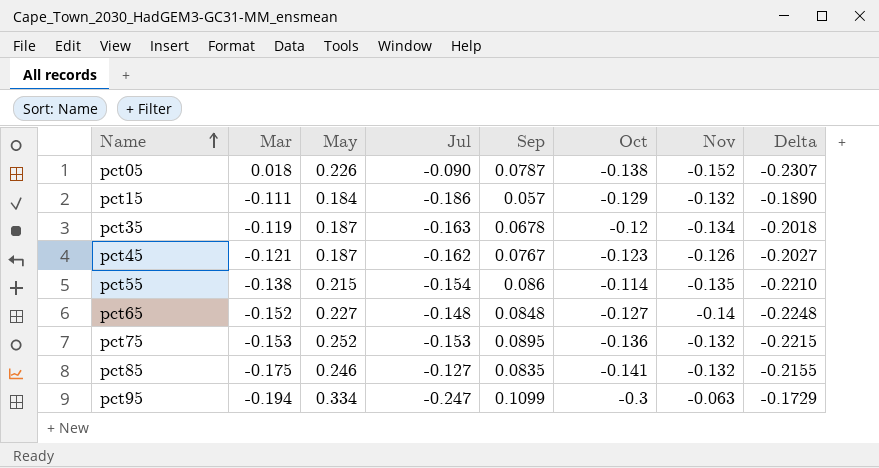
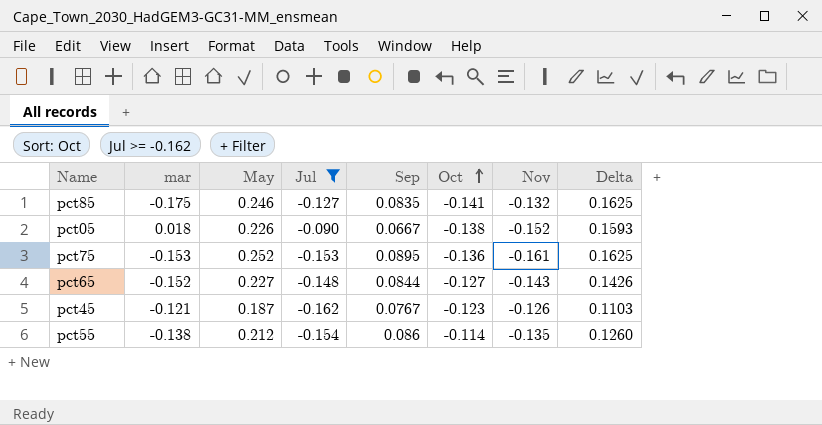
filter: none -> Jul >= -0.162
row order: Name ascending -> Oct ascending
column name: Mar -> mar
column Delta | formula: [Nov] - [Sep] -> [May] - [Sep]
pct05 | Sep: 0.0787 -> 0.0667
pct75 | Nov: -0.132 -> -0.161
pct65 | Sep: 0.0848 -> 0.0844
pct65 | Nov: -0.14 -> -0.143
pct55 | May: 0.215 -> 0.212

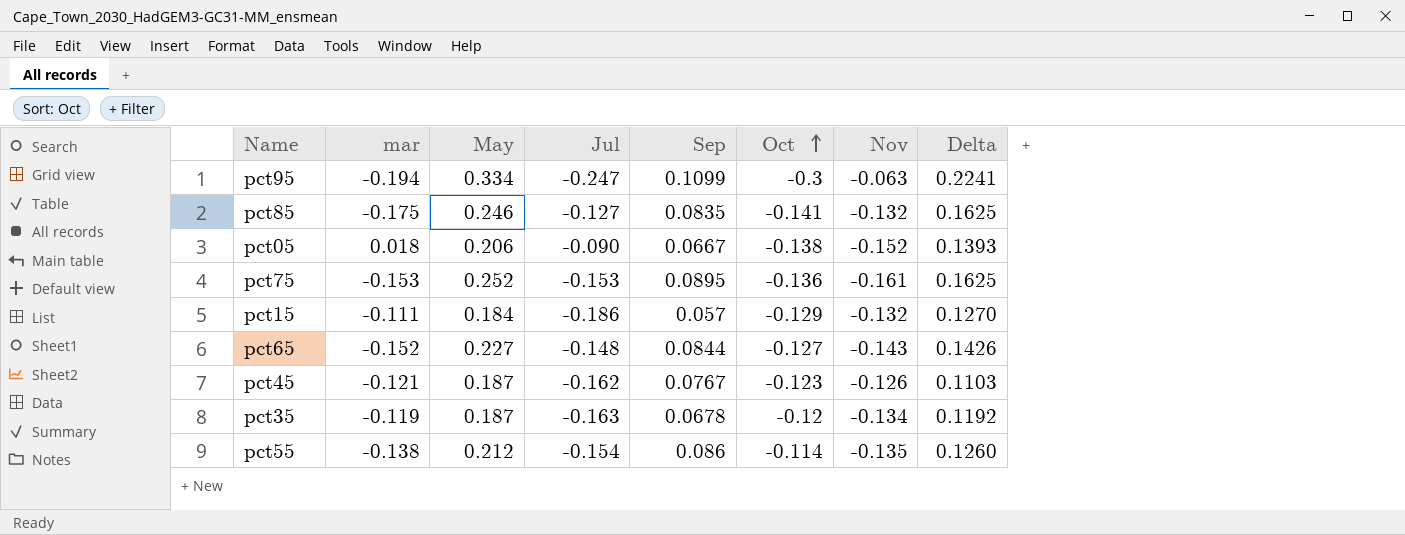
filter: Jul >= -0.162 -> none
pct05 | May: 0.226 -> 0.206
pct05 | Delta: 0.1593 -> 0.1393

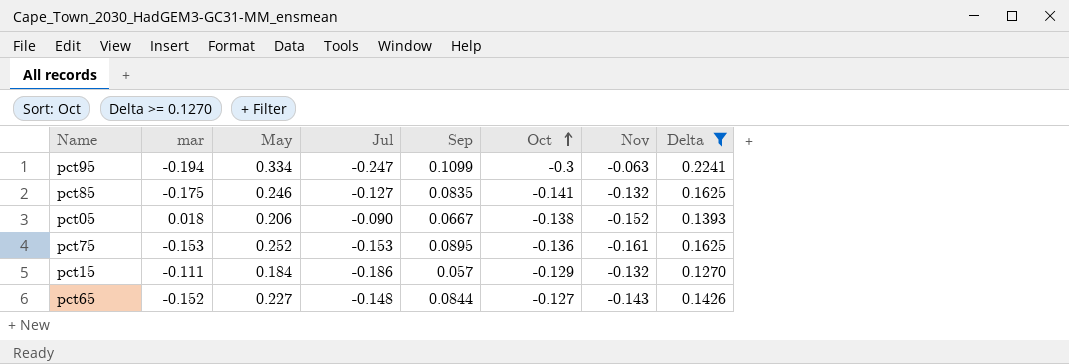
filter: none -> Delta >= 0.1270

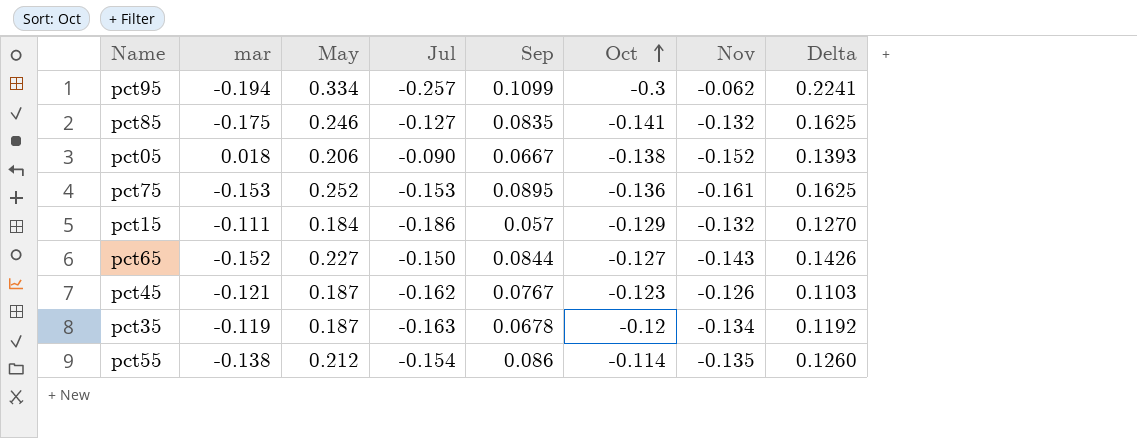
filter: Delta >= 0.1270 -> none
pct95 | Jul: -0.247 -> -0.257
pct95 | Nov: -0.063 -> -0.062
pct65 | Jul: -0.148 -> -0.150

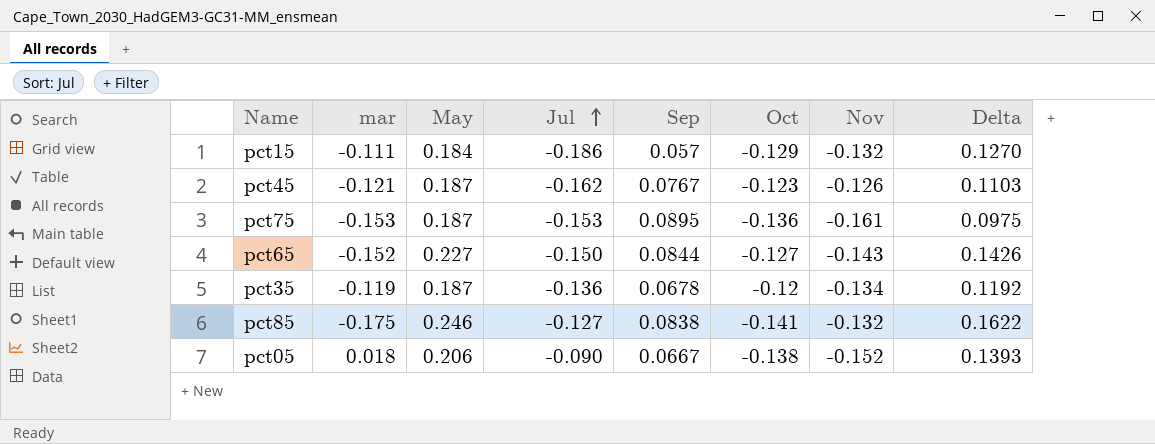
row order: Oct ascending -> Jul ascending
row pct95: -0.194 | 0.334 | -0.257 | 0.1099 | -0.3 | -0.062 | 0.2241 -> none
row pct55: -0.138 | 0.212 | -0.154 | 0.086 | -0.114 | -0.135 | 0.1260 -> none
pct75 | May: 0.252 -> 0.187
pct75 | Delta: 0.1625 -> 0.0975
pct35 | Jul: -0.163 -> -0.136
pct85 | Sep: 0.0835 -> 0.0838
pct85 | Delta: 0.1625 -> 0.1622

